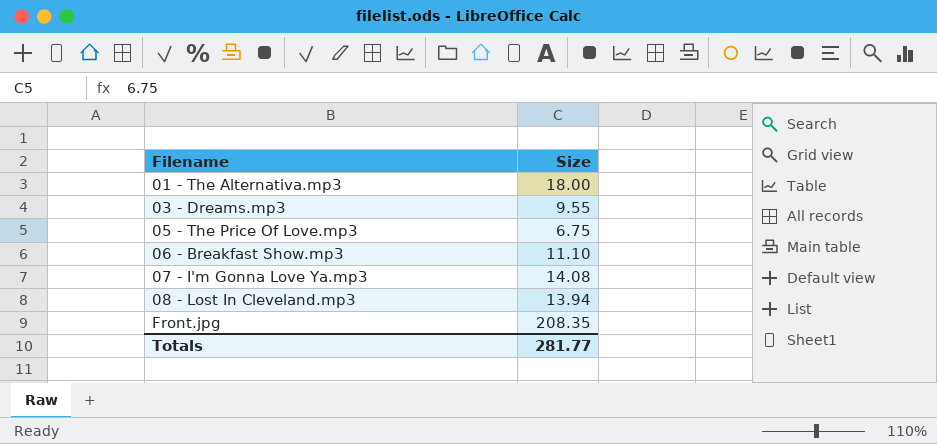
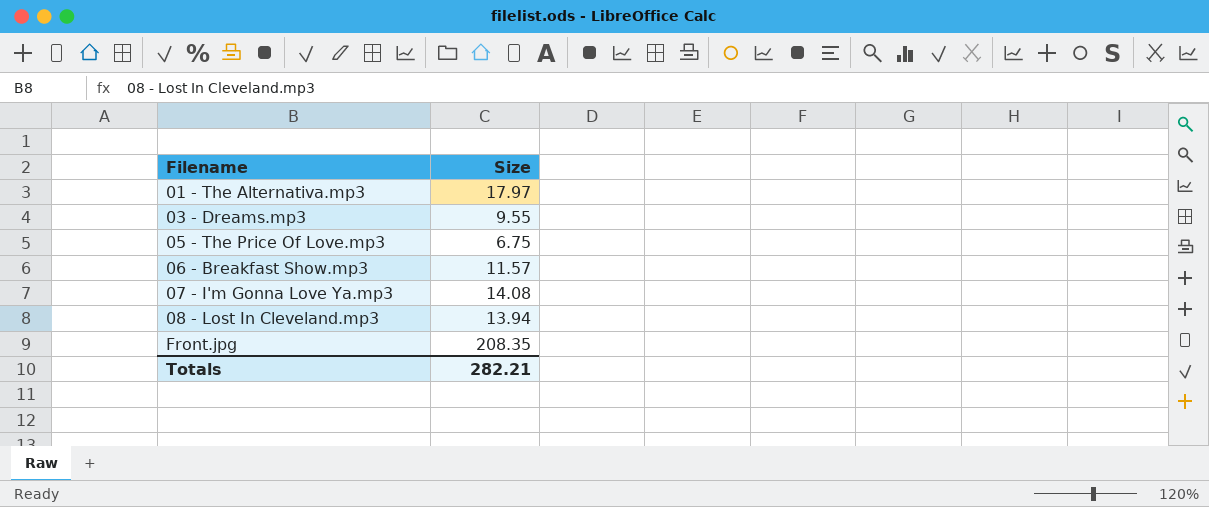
01 - The Alternativa.mp3 | Size: 18.00 -> 17.97
06 - Breakfast Show.mp3 | Size: 11.10 -> 11.57
Totals | Size: 281.77 -> 282.21

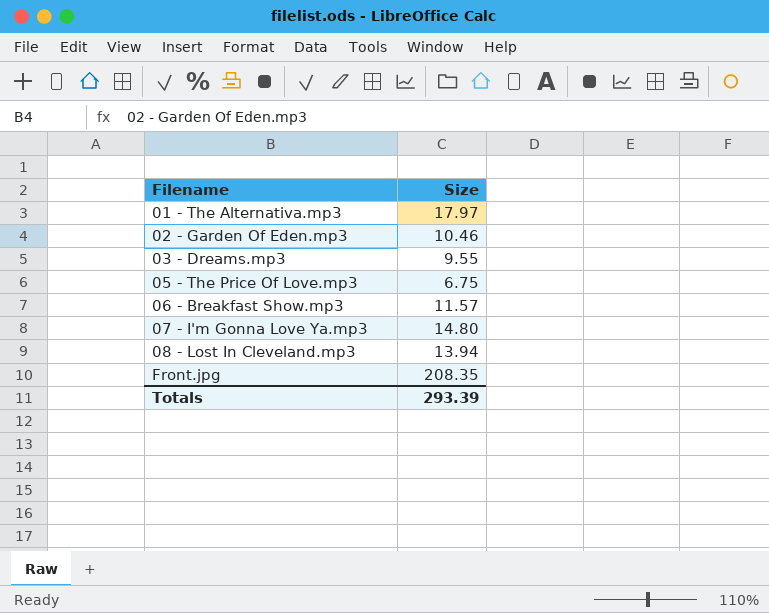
row 02 - Garden Of Eden.mp3: none -> 10.46
07 - I'm Gonna Love Ya.mp3 | Size: 14.08 -> 14.80
Totals | Size: 282.21 -> 293.39

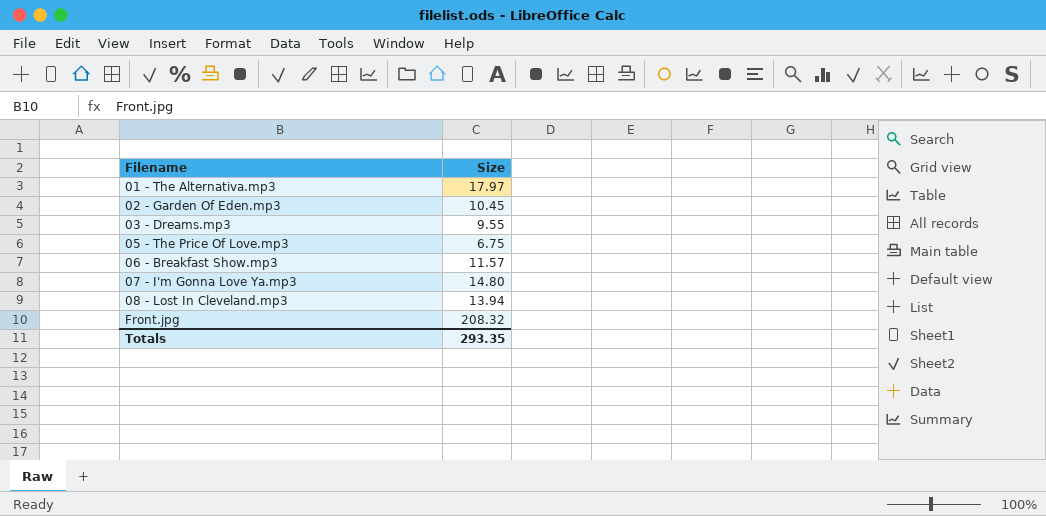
02 - Garden Of Eden.mp3 | Size: 10.46 -> 10.45
Front.jpg | Size: 208.35 -> 208.32
Totals | Size: 293.39 -> 293.35

